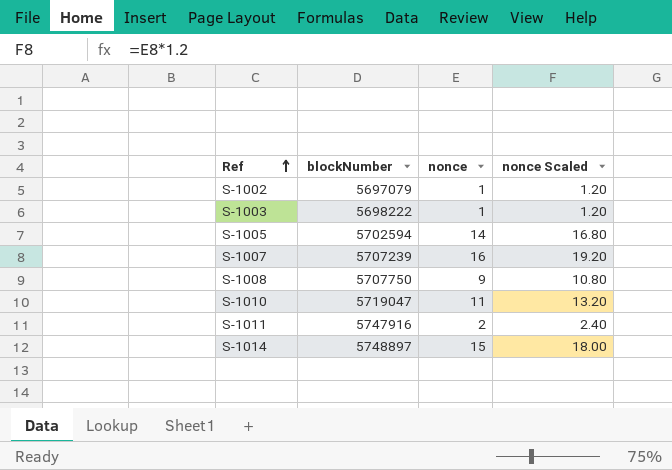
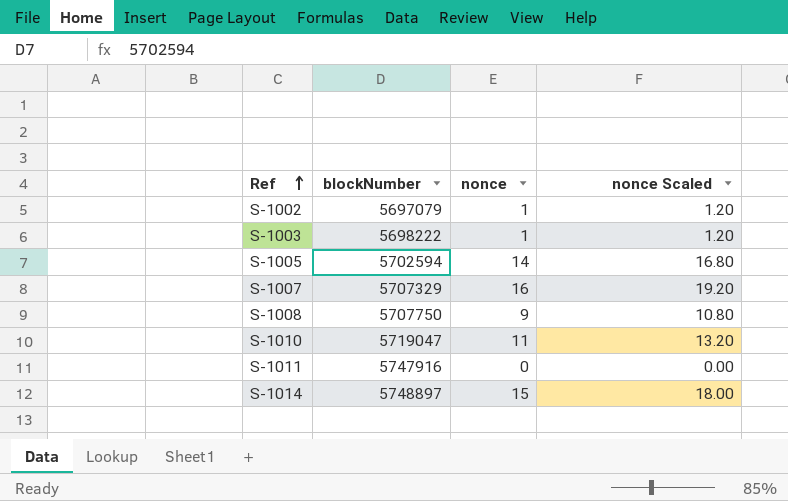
S-1007 | blockNumber: 5707239 -> 5707329
S-1011 | nonce: 2 -> 0
S-1011 | nonce Scaled: 2.40 -> 0.00

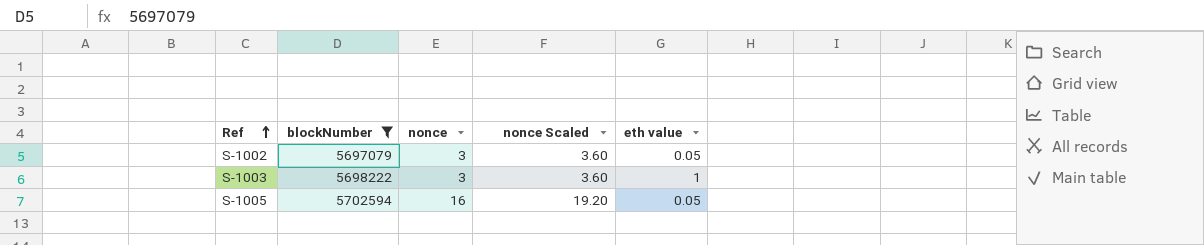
filter: none -> blockNumber <= 5702594
column eth value | position: none -> 5
S-1002 | nonce: 1 -> 3
S-1002 | nonce Scaled: 1.20 -> 3.60
S-1003 | nonce: 1 -> 3
S-1003 | nonce Scaled: 1.20 -> 3.60
S-1005 | nonce: 14 -> 16
S-1005 | nonce Scaled: 16.80 -> 19.20

